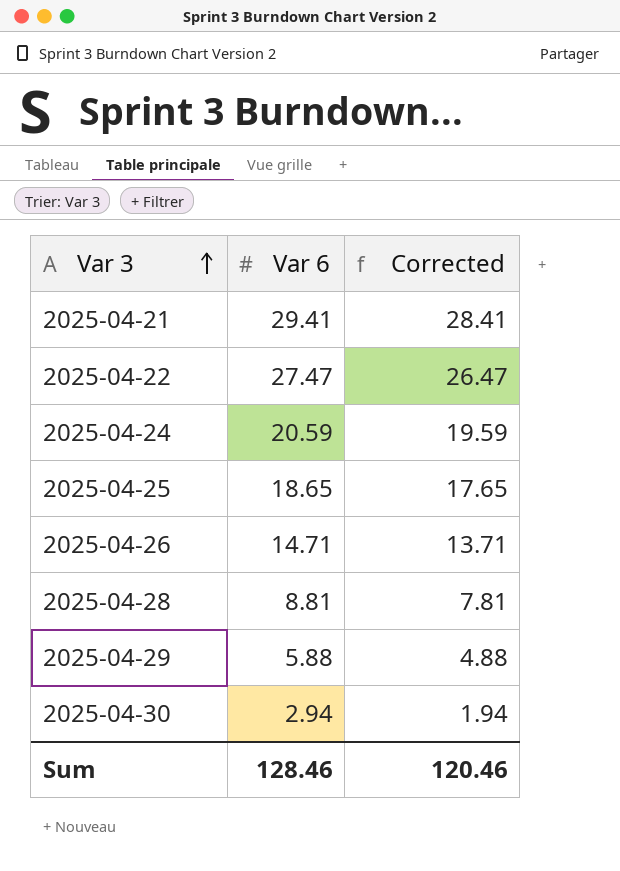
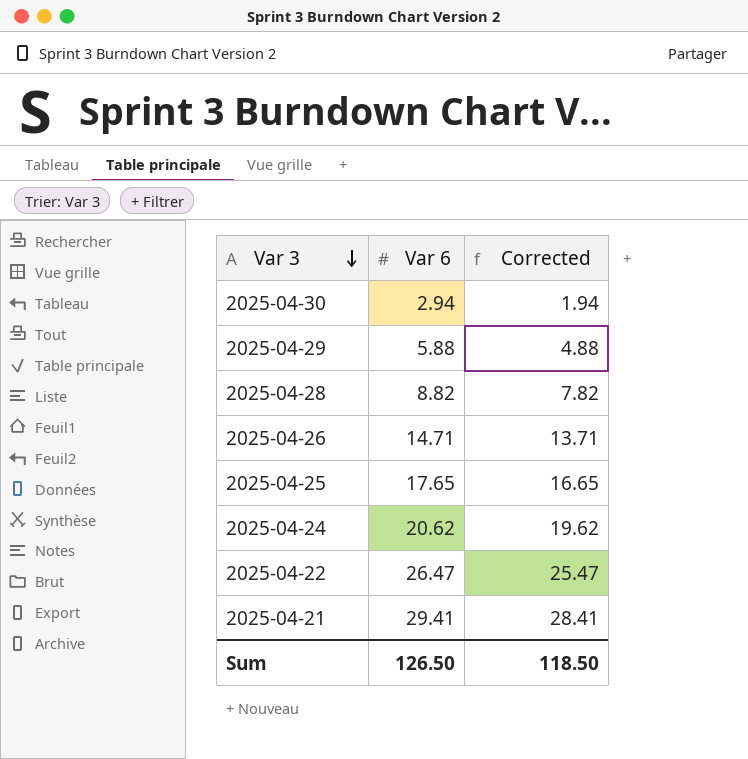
row order: Var 3 ascending -> Var 3 descending
2025-04-28 | Var 6: 8.81 -> 8.82
2025-04-28 | Corrected: 7.81 -> 7.82
2025-04-25 | Var 6: 18.65 -> 17.65
2025-04-25 | Corrected: 17.65 -> 16.65
2025-04-24 | Var 6: 20.59 -> 20.62
2025-04-24 | Corrected: 19.59 -> 19.62
2025-04-22 | Var 6: 27.47 -> 26.47
2025-04-22 | Corrected: 26.47 -> 25.47
Sum | Var 6: 128.46 -> 126.50
Sum | Corrected: 120.46 -> 118.50

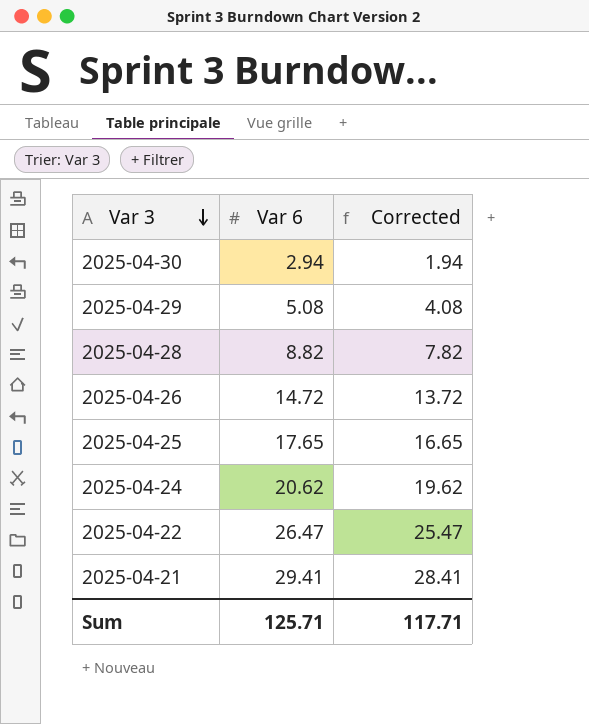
2025-04-29 | Var 6: 5.88 -> 5.08
2025-04-29 | Corrected: 4.88 -> 4.08
2025-04-26 | Var 6: 14.71 -> 14.72
2025-04-26 | Corrected: 13.71 -> 13.72
Sum | Var 6: 126.50 -> 125.71
Sum | Corrected: 118.50 -> 117.71

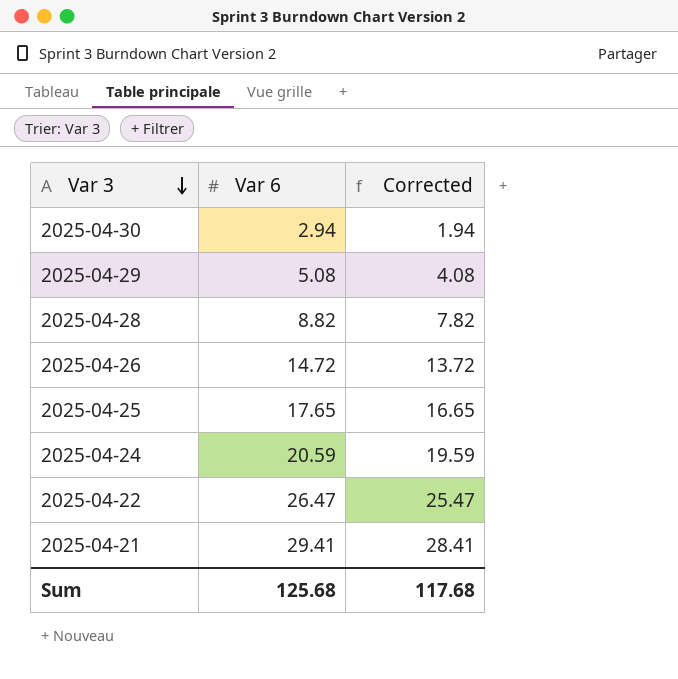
2025-04-24 | Var 6: 20.62 -> 20.59
2025-04-24 | Corrected: 19.62 -> 19.59
Sum | Var 6: 125.71 -> 125.68
Sum | Corrected: 117.71 -> 117.68

